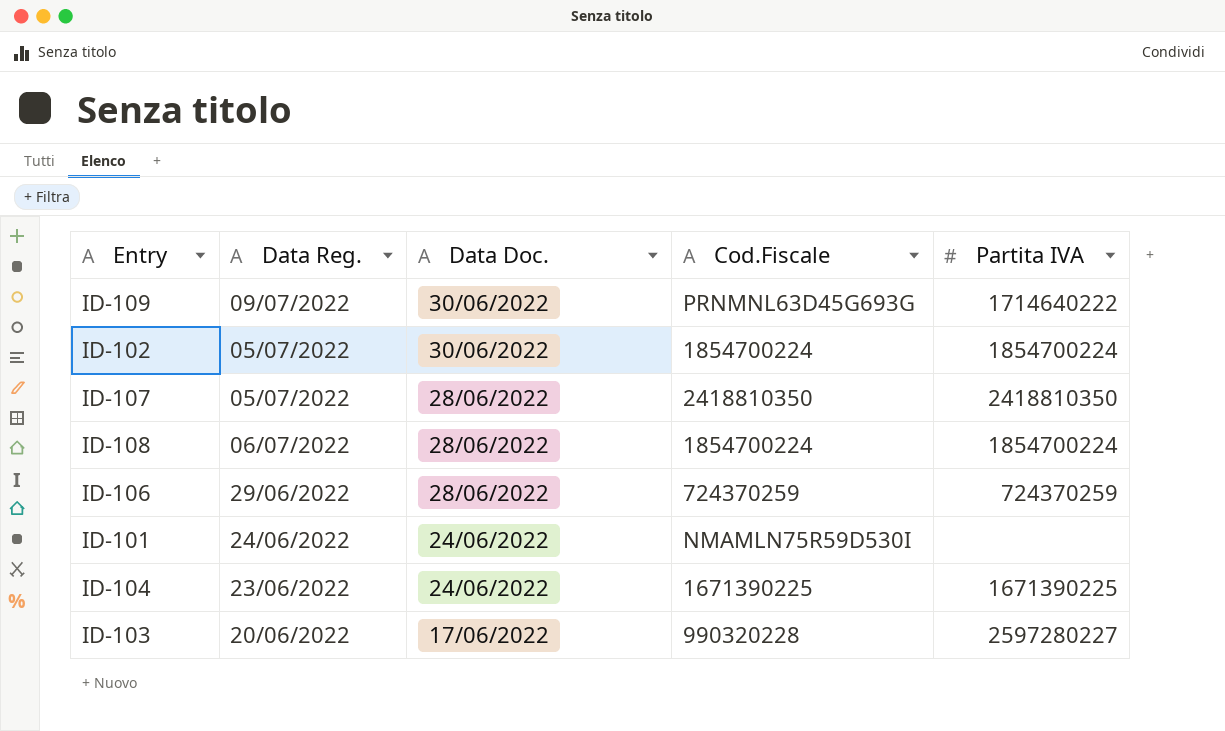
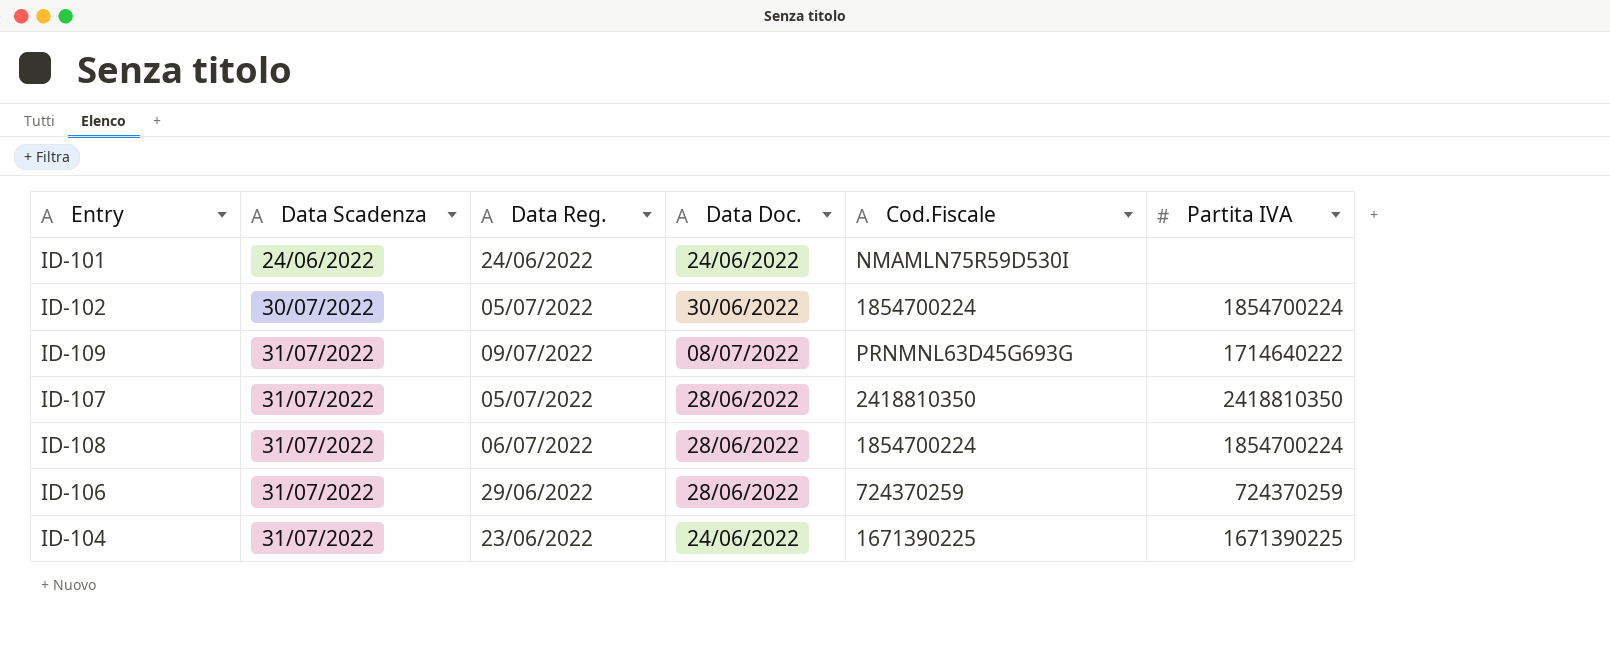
row order: Data Doc. descending -> Data Scadenza ascending
column Data Scadenza | position: none -> 2
row ID-103: 20/06/2022 | 17/06/2022 | 990320228 | 2597280227 -> none
ID-109 | Data Doc.: 30/06/2022 -> 08/07/2022

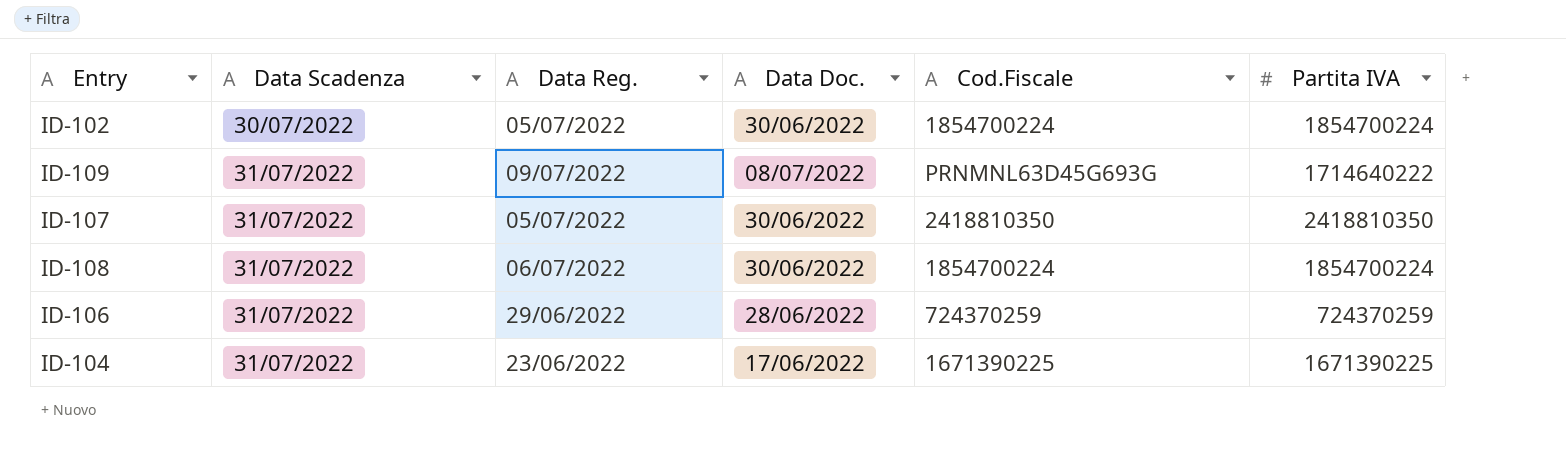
row ID-101: 24/06/2022 | 24/06/2022 | 24/06/2022 | NMAMLN75R59D530I | none -> none
ID-107 | Data Doc.: 28/06/2022 -> 30/06/2022
ID-108 | Data Doc.: 28/06/2022 -> 30/06/2022
ID-104 | Data Doc.: 24/06/2022 -> 17/06/2022

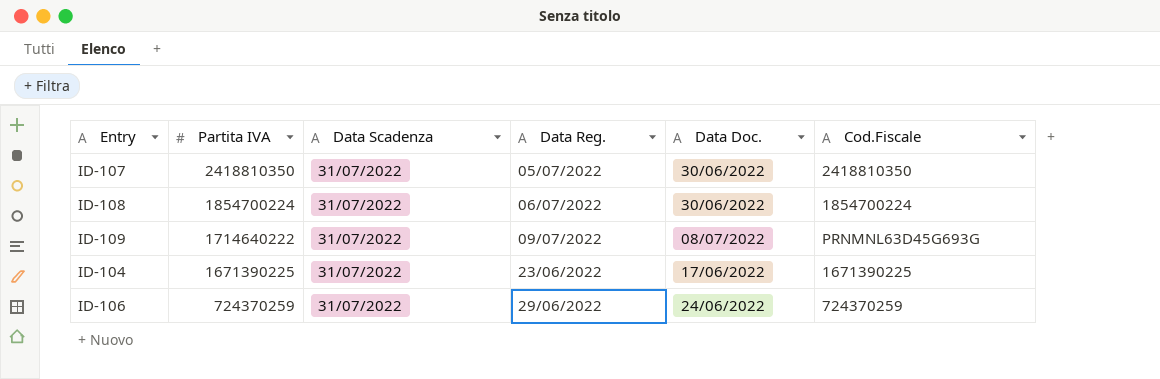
row order: Data Scadenza ascending -> Partita IVA descending
column Partita IVA | position: 6 -> 2
row ID-102: 30/07/2022 | 05/07/2022 | 30/06/2022 | 1854700224 | 1854700224 -> none
ID-106 | Data Doc.: 28/06/2022 -> 24/06/2022

